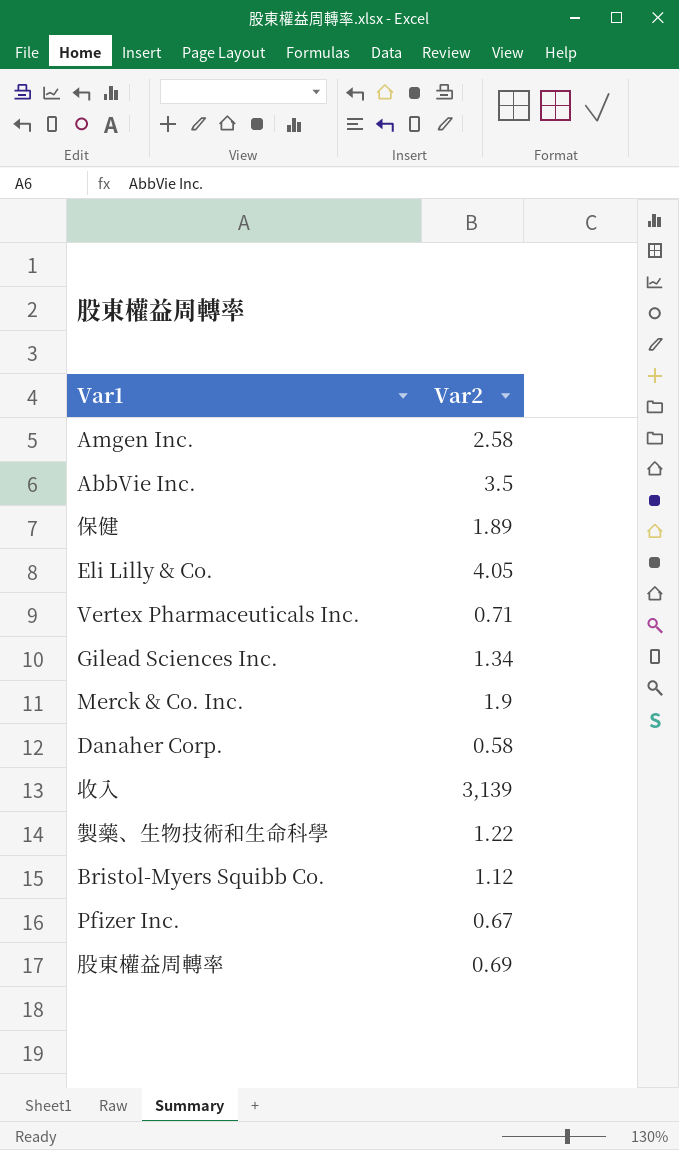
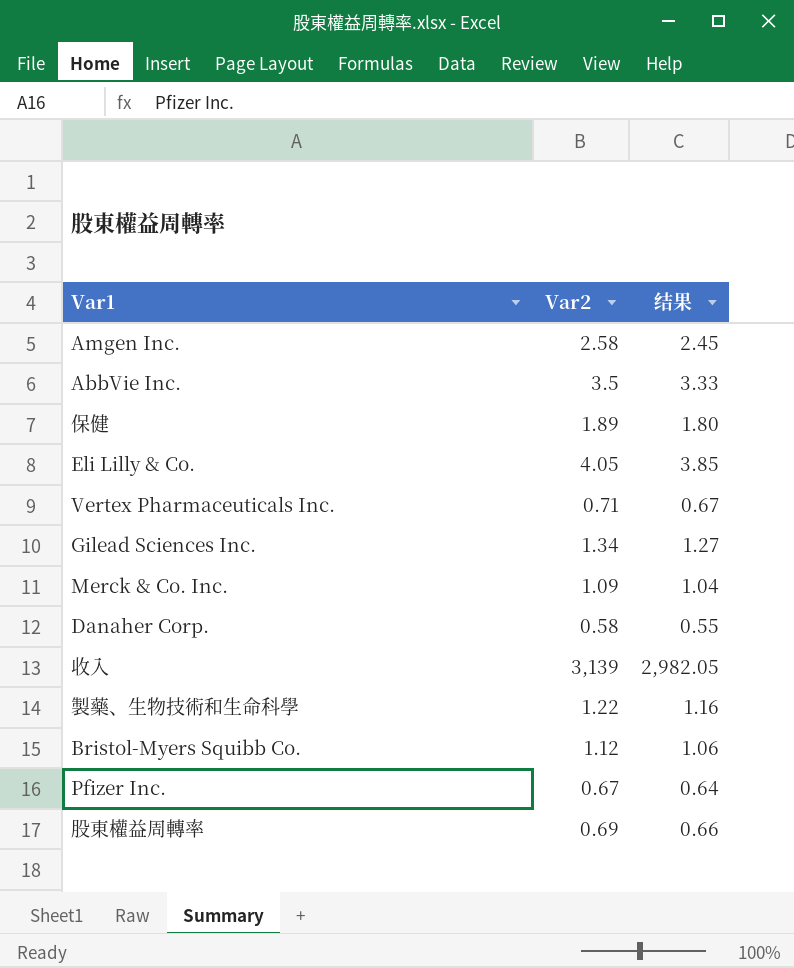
column 结果 | formula: none -> [Var2] * 0.95
Merck & Co. Inc. | Var2: 1.9 -> 1.09

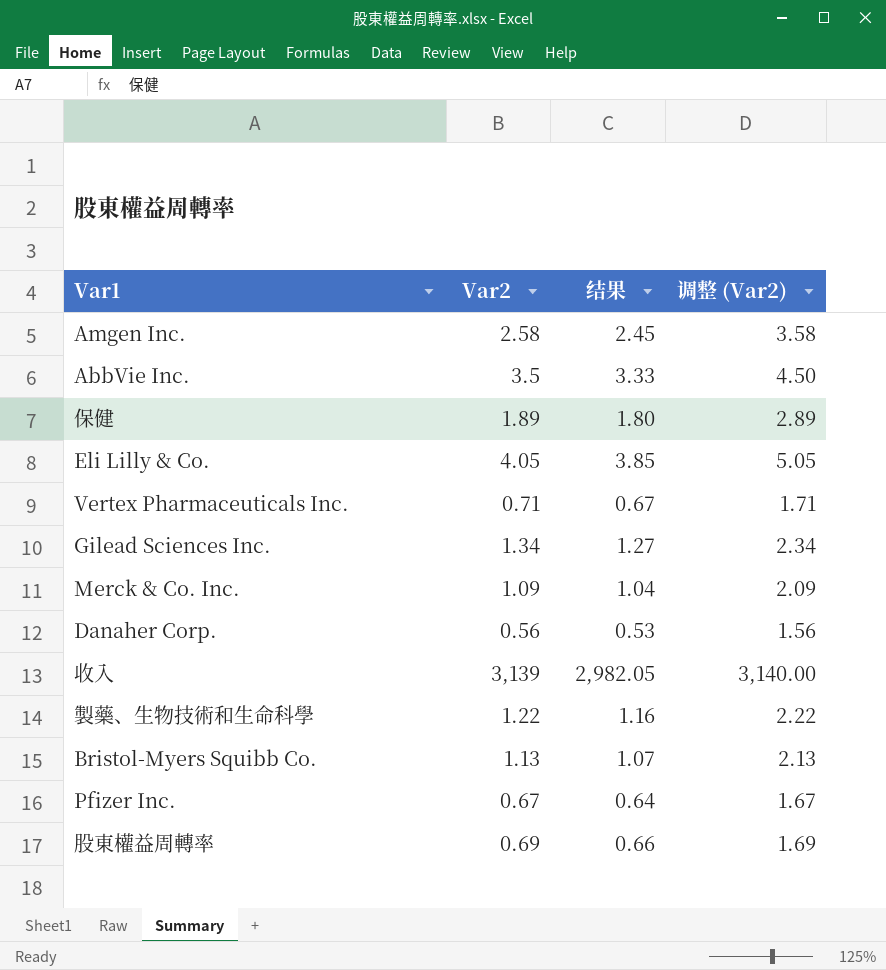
column 调整 (Var2) | formula: none -> [Var2] + 1
Danaher Corp. | Var2: 0.58 -> 0.56
Danaher Corp. | 结果: 0.55 -> 0.53
Bristol-Myers Squibb Co. | Var2: 1.12 -> 1.13
Bristol-Myers Squibb Co. | 结果: 1.06 -> 1.07

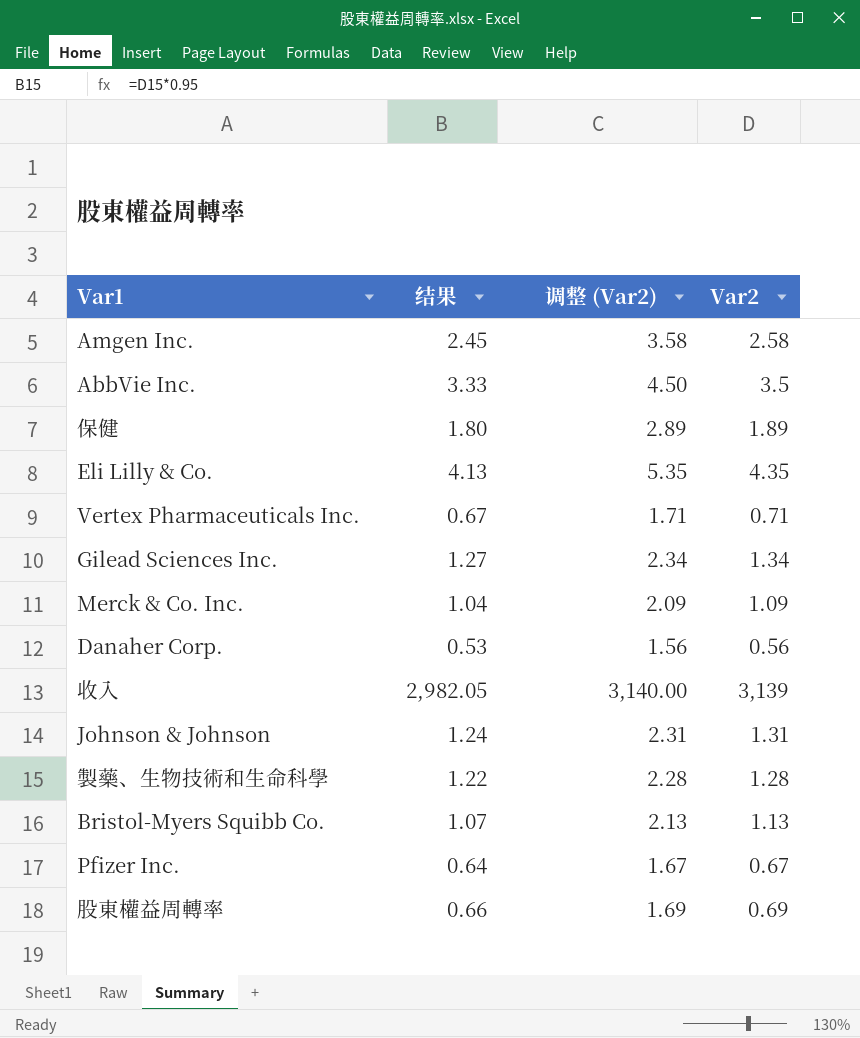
column Var2 | position: 2 -> 4
Eli Lilly & Co. | 结果: 3.85 -> 4.13
Eli Lilly & Co. | 调整 (Var2): 5.05 -> 5.35
Eli Lilly & Co. | Var2: 4.05 -> 4.35
row Johnson & Johnson: none -> 1.24 | 2.31 | 1.31
製藥、生物技術和生命科學 | 结果: 1.16 -> 1.22
製藥、生物技術和生命科學 | 调整 (Var2): 2.22 -> 2.28
製藥、生物技術和生命科學 | Var2: 1.22 -> 1.28

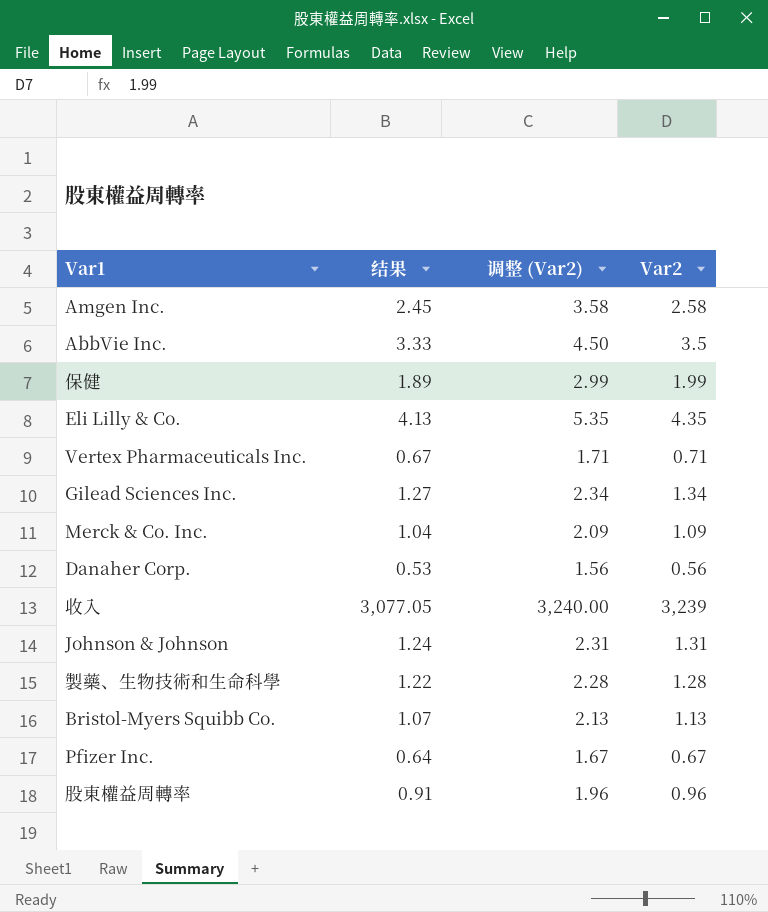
保健 | 结果: 1.80 -> 1.89
保健 | 调整 (Var2): 2.89 -> 2.99
保健 | Var2: 1.89 -> 1.99
收入 | 结果: 2,982.05 -> 3,077.05
收入 | 调整 (Var2): 3,140.00 -> 3,240.00
收入 | Var2: 3,139 -> 3,239
股東權益周轉率 | 结果: 0.66 -> 0.91
股東權益周轉率 | 调整 (Var2): 1.69 -> 1.96
股東權益周轉率 | Var2: 0.69 -> 0.96

